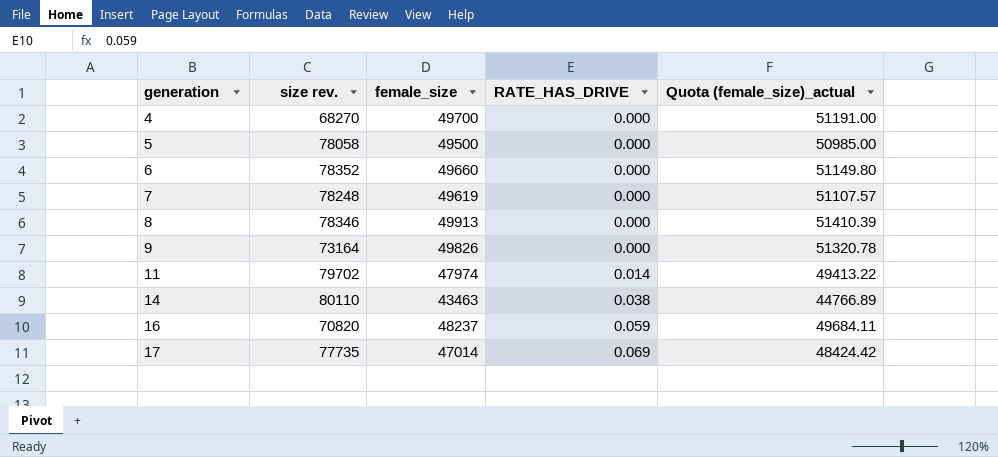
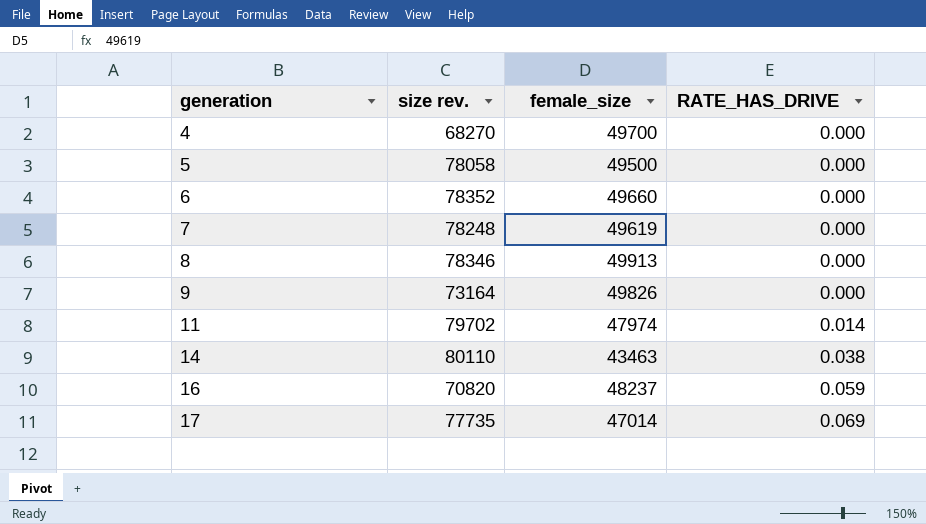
column Quota (female_size)_actual | formula: [female_size] * 1.03 -> none

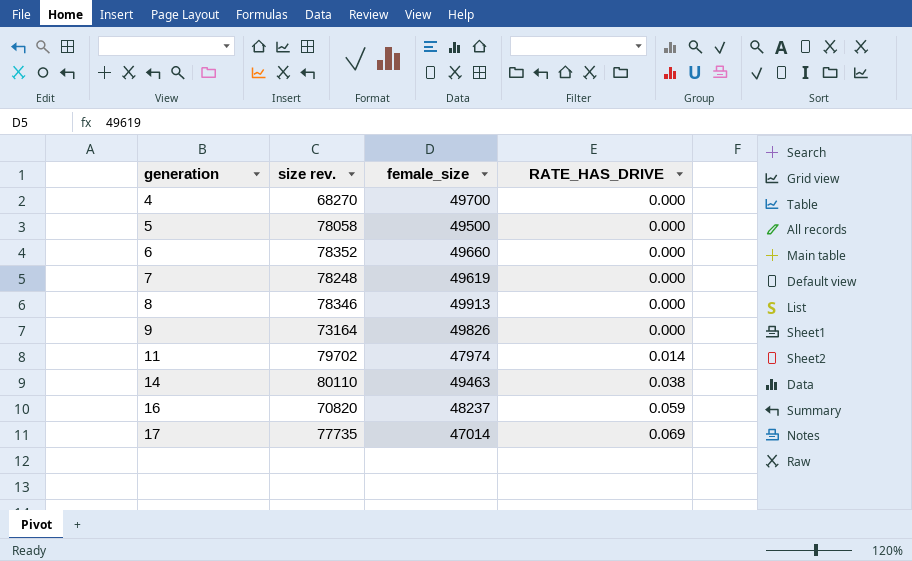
14 | female_size: 43463 -> 49463

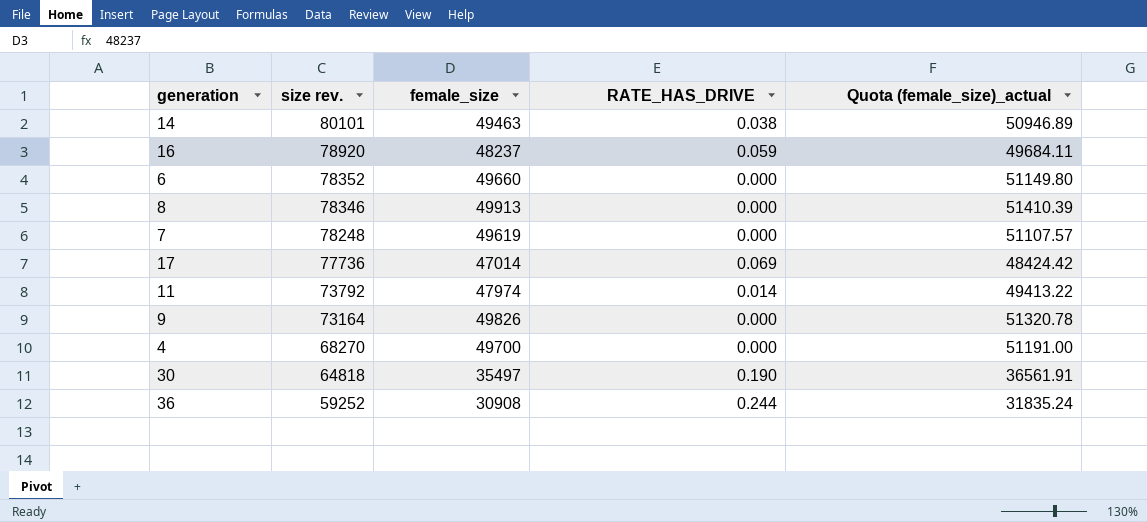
row order: generation ascending -> size rev. descending
column Quota (female_size)_actual | formula: none -> [female_size] * 1.03
row 5: 78058 | 49500 | 0.000 -> none
14 | size rev.: 80110 -> 80101
16 | size rev.: 70820 -> 78920
17 | size rev.: 77735 -> 77736
11 | size rev.: 79702 -> 73792
row 30: none -> 64818 | 35497 | 0.190 | 36561.91
row 36: none -> 59252 | 30908 | 0.244 | 31835.24

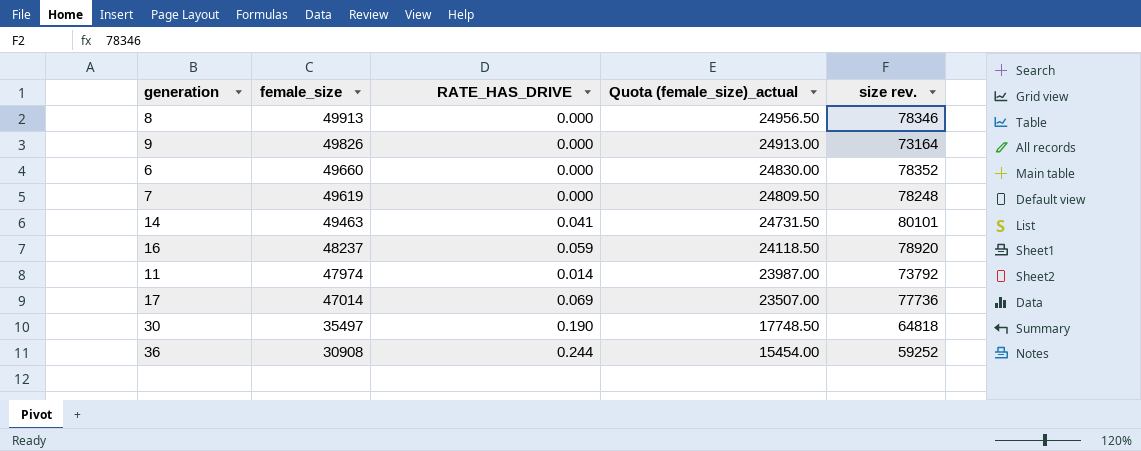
row order: size rev. descending -> female_size descending
column Quota (female_size)_actual | formula: [female_size] * 1.03 -> [female_size] * 0.5
column size rev. | position: 2 -> 5
row 4: 68270 | 49700 | 0.000 | 51191.00 -> none
14 | RATE_HAS_DRIVE: 0.038 -> 0.041

